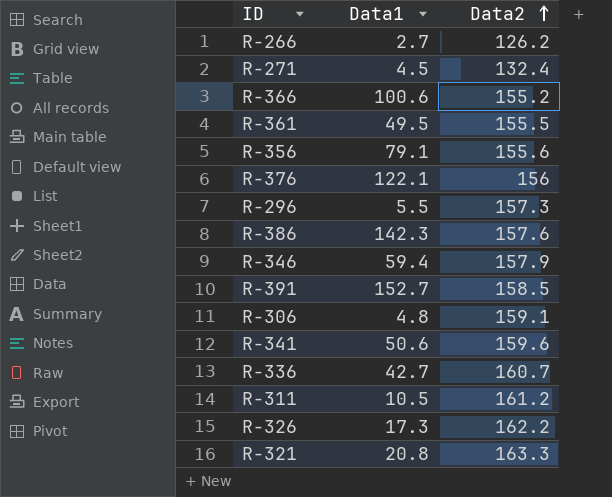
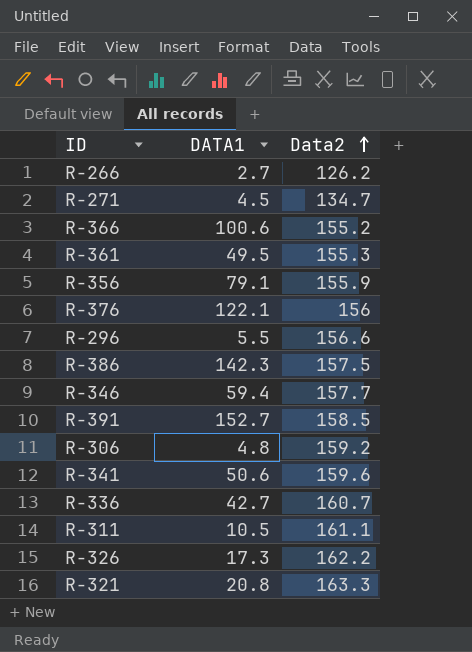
column name: Data1 -> DATA1
R-271 | Data2: 132.4 -> 134.7
R-361 | Data2: 155.5 -> 155.3
R-356 | Data2: 155.6 -> 155.9
R-296 | Data2: 157.3 -> 156.6
R-386 | Data2: 157.6 -> 157.5
R-346 | Data2: 157.9 -> 157.7
R-306 | Data2: 159.1 -> 159.2
R-311 | Data2: 161.2 -> 161.1

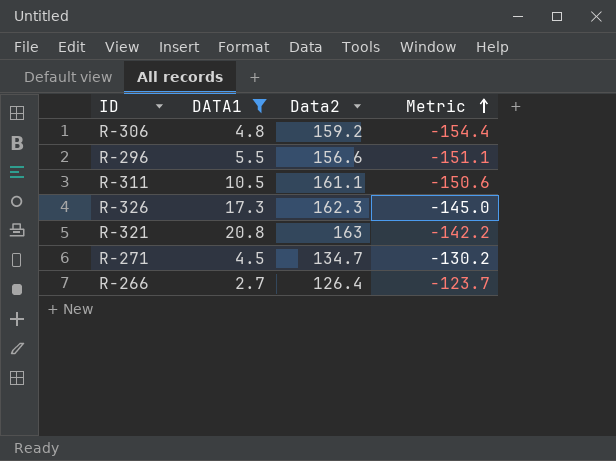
filter: none -> DATA1 <= 20.8
row order: Data2 ascending -> Metric ascending
column Metric | formula: none -> [DATA1] - [Data2]
R-326 | Data2: 162.2 -> 162.3
R-321 | Data2: 163.3 -> 163
R-266 | Data2: 126.2 -> 126.4

